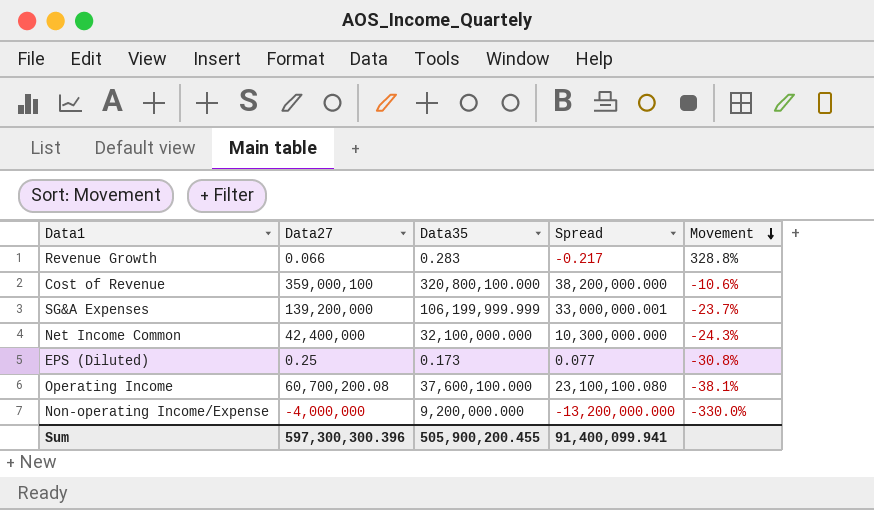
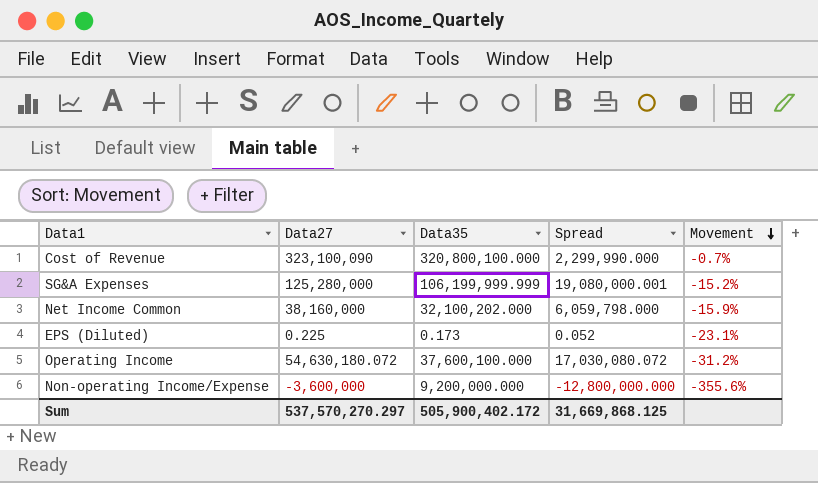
row Revenue Growth: 0.066 | 0.283 | -0.217 | 328.8% -> none
Cost of Revenue | Data27: 359,000,100 -> 323,100,090
Cost of Revenue | Spread: 38,200,000.000 -> 2,299,990.000
Cost of Revenue | Movement: -10.6% -> -0.7%
SG&A Expenses | Data27: 139,200,000 -> 125,280,000
SG&A Expenses | Spread: 33,000,000.001 -> 19,080,000.001
SG&A Expenses | Movement: -23.7% -> -15.2%
Net Income Common | Data27: 42,400,000 -> 38,160,000
Net Income Common | Data35: 32,100,000.000 -> 32,100,202.000
Net Income Common | Spread: 10,300,000.000 -> 6,059,798.000
Net Income Common | Movement: -24.3% -> -15.9%
EPS (Diluted) | Data27: 0.25 -> 0.225
EPS (Diluted) | Spread: 0.077 -> 0.052
EPS (Diluted) | Movement: -30.8% -> -23.1%
Operating Income | Data27: 60,700,200.08 -> 54,630,180.072
Operating Income | Spread: 23,100,100.080 -> 17,030,080.072
Operating Income | Movement: -38.1% -> -31.2%
Non-operating Income/Expense | Data27: -4,000,000 -> -3,600,000
Non-operating Income/Expense | Spread: -13,200,000.000 -> -12,800,000.000
Non-operating Income/Expense | Movement: -330.0% -> -355.6%
Sum | Data27: 597,300,300.396 -> 537,570,270.297
Sum | Data35: 505,900,200.455 -> 505,900,402.172
Sum | Spread: 91,400,099.941 -> 31,669,868.125

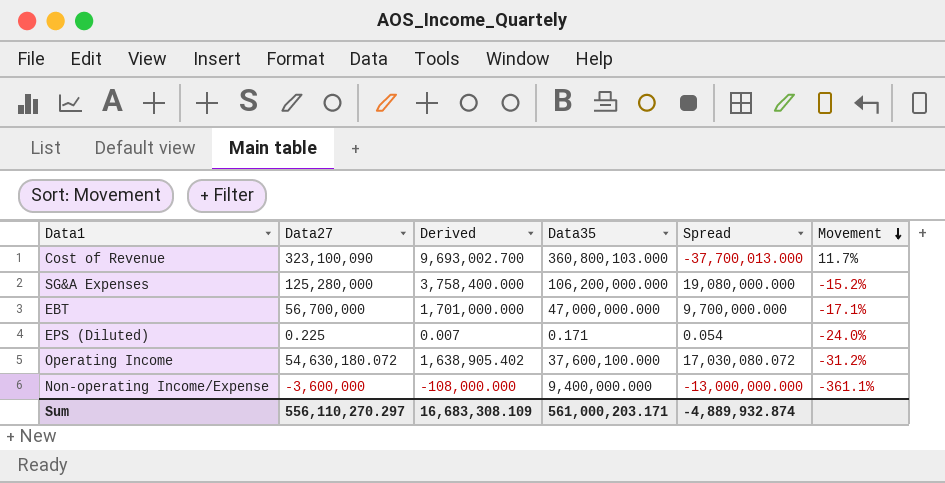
column Derived | formula: none -> [Data27] * 0.03
row Net Income Common: 38,160,000 | 32,100,202.000 | 6,059,798.000 | -15.9% -> none
Cost of Revenue | Data35: 320,800,100.000 -> 360,800,103.000
Cost of Revenue | Spread: 2,299,990.000 -> -37,700,013.000
Cost of Revenue | Movement: -0.7% -> 11.7%
SG&A Expenses | Data35: 106,199,999.999 -> 106,200,000.000
SG&A Expenses | Spread: 19,080,000.001 -> 19,080,000.000
row EBT: none -> 56,700,000 | 1,701,000.000 | 47,000,000.000 | 9,700,000.000 | -17.1%
EPS (Diluted) | Data35: 0.173 -> 0.171
EPS (Diluted) | Spread: 0.052 -> 0.054
EPS (Diluted) | Movement: -23.1% -> -24.0%
Non-operating Income/Expense | Data35: 9,200,000.000 -> 9,400,000.000
Non-operating Income/Expense | Spread: -12,800,000.000 -> -13,000,000.000
Non-operating Income/Expense | Movement: -355.6% -> -361.1%
Sum | Data27: 537,570,270.297 -> 556,110,270.297
Sum | Data35: 505,900,402.172 -> 561,000,203.171
Sum | Spread: 31,669,868.125 -> -4,889,932.874

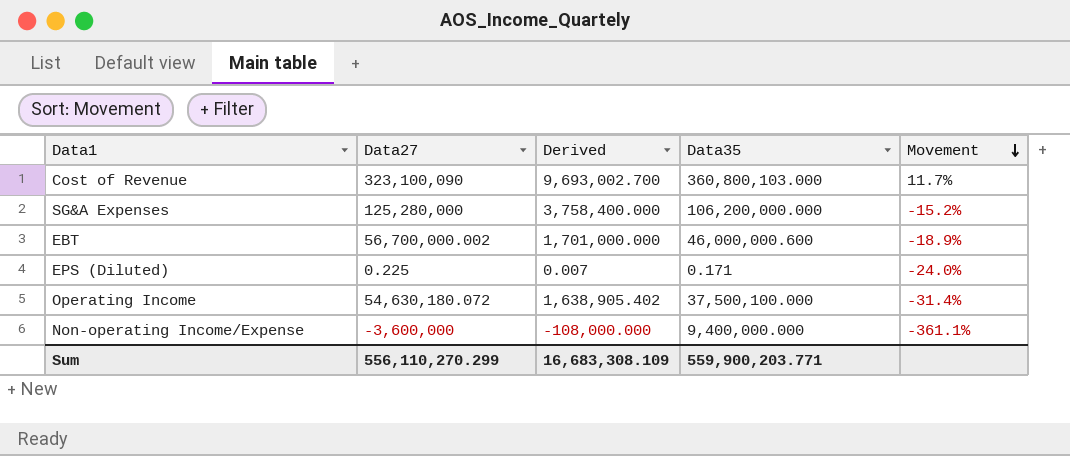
column Spread | formula: [Data27] - [Data35] -> none
EBT | Data27: 56,700,000 -> 56,700,000.002
EBT | Data35: 47,000,000.000 -> 46,000,000.600
EBT | Movement: -17.1% -> -18.9%
Operating Income | Data35: 37,600,100.000 -> 37,500,100.000
Operating Income | Movement: -31.2% -> -31.4%
Sum | Data27: 556,110,270.297 -> 556,110,270.299
Sum | Data35: 561,000,203.171 -> 559,900,203.771

